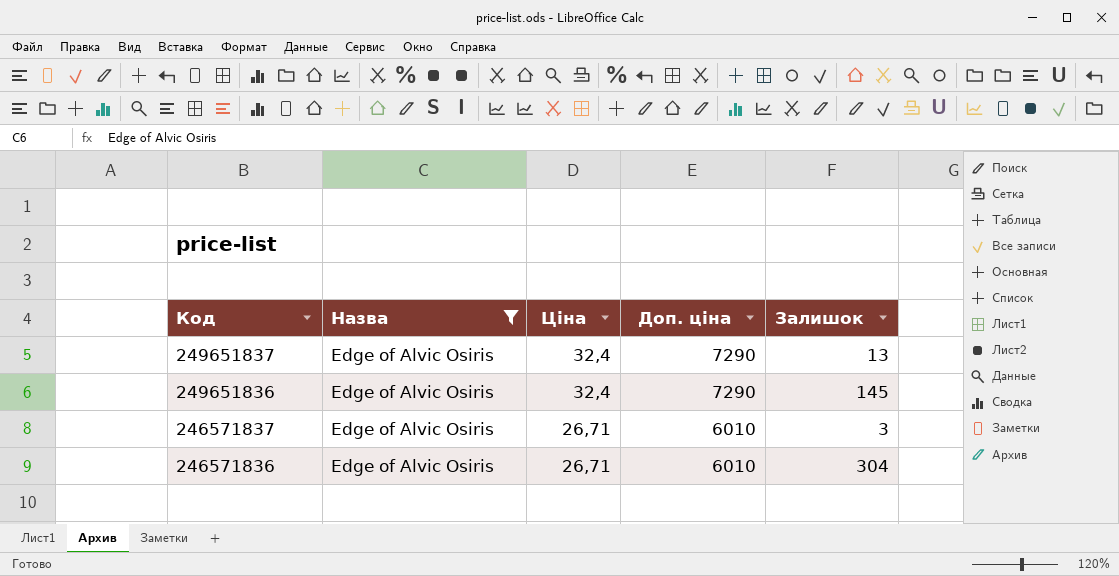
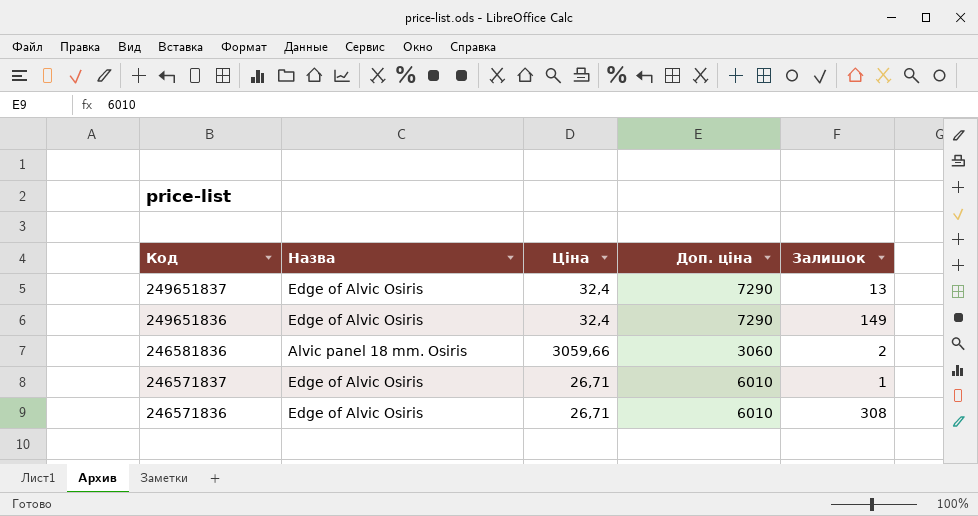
filter: Назва = Edge of Alvic Osiris -> none
249651836 | Залишок: 145 -> 149
246571837 | Залишок: 3 -> 1
246571836 | Залишок: 304 -> 308

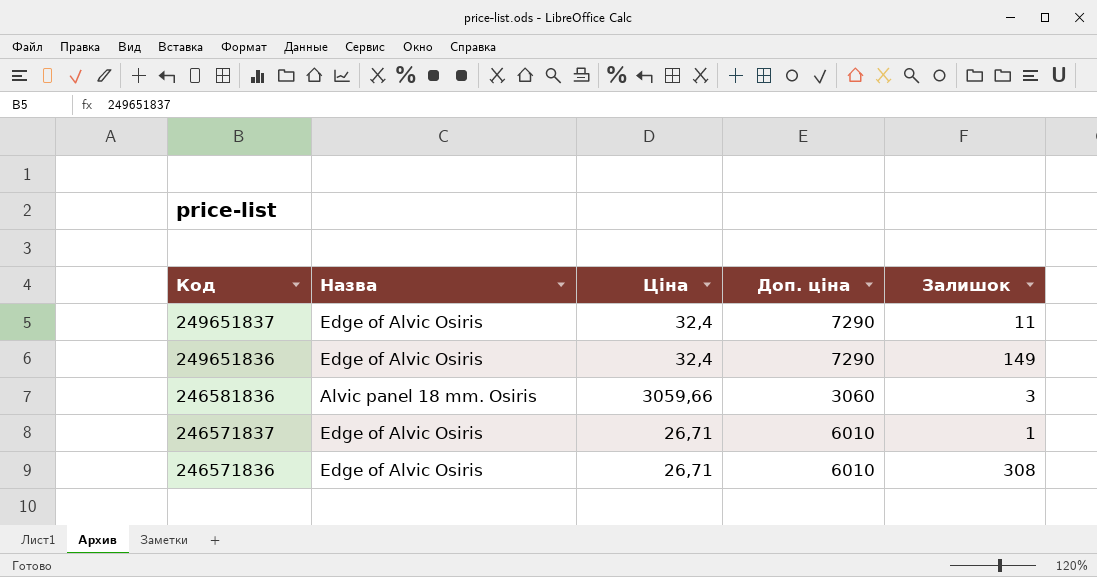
249651837 | Залишок: 13 -> 11
246581836 | Залишок: 2 -> 3

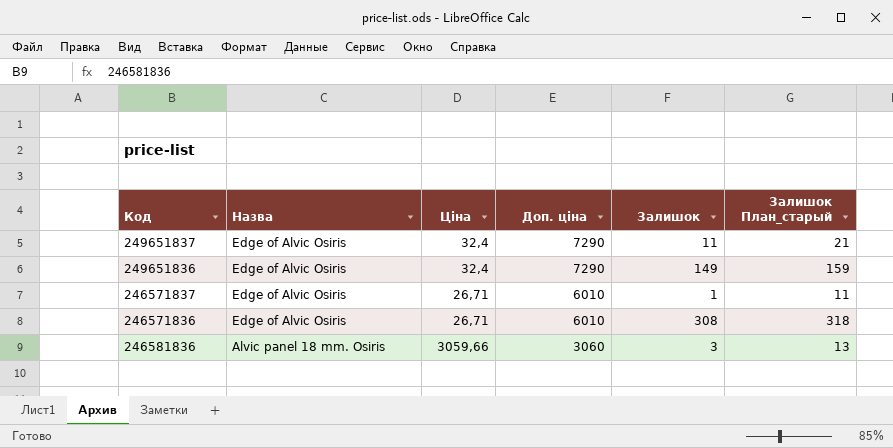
row order: Код descending -> Назва descending
column Залишок План_старый | formula: none -> [Залишок] + 10

